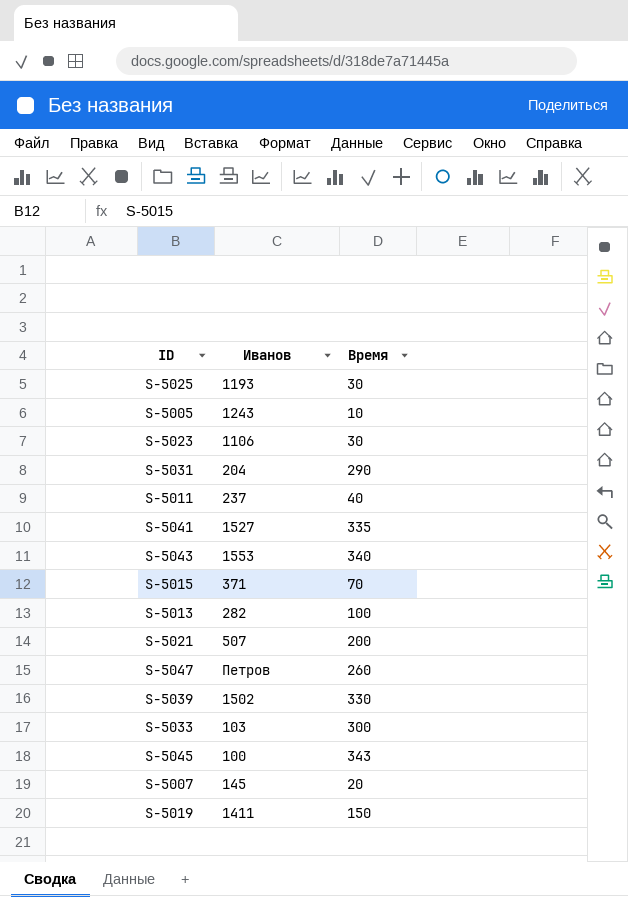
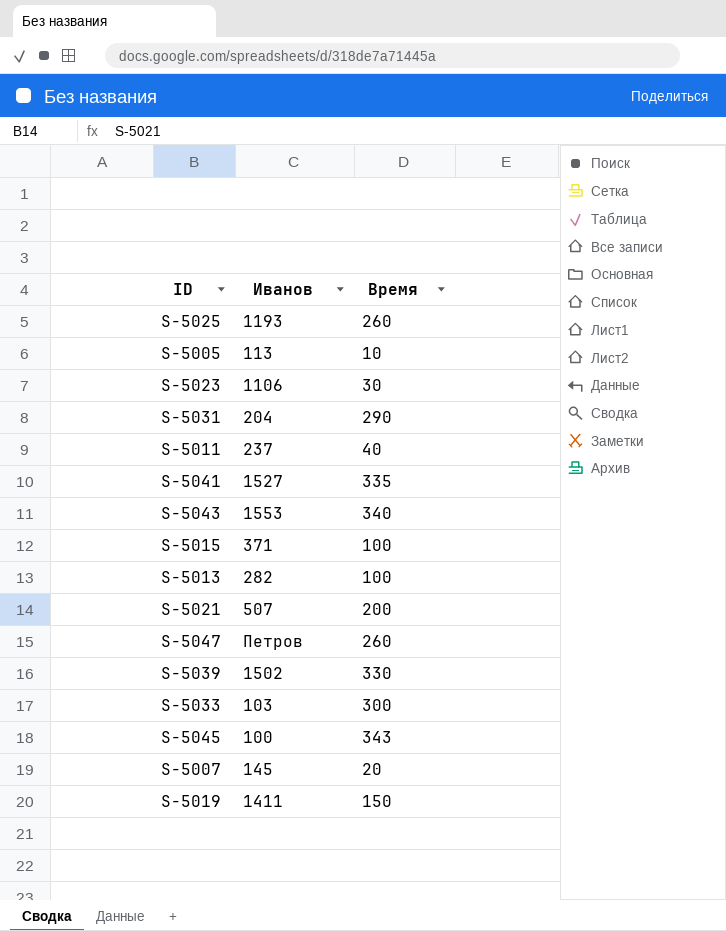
S-5025 | Время: 30 -> 260
S-5005 | Иванов: 1243 -> 113
S-5015 | Время: 70 -> 100

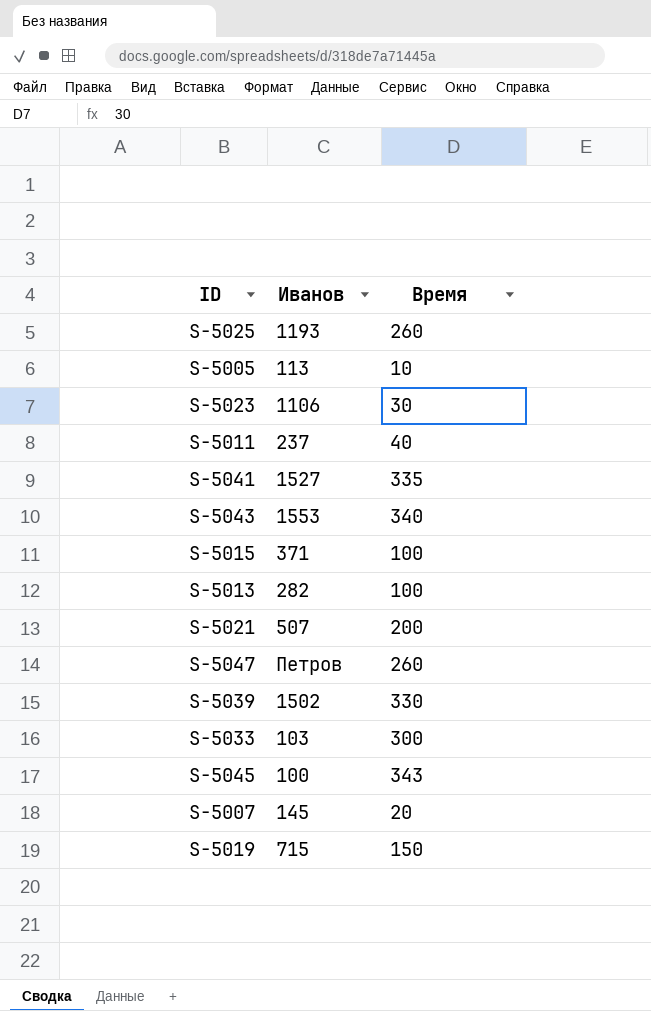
row S-5031: 204 | 290 -> none
S-5019 | Иванов: 1411 -> 715

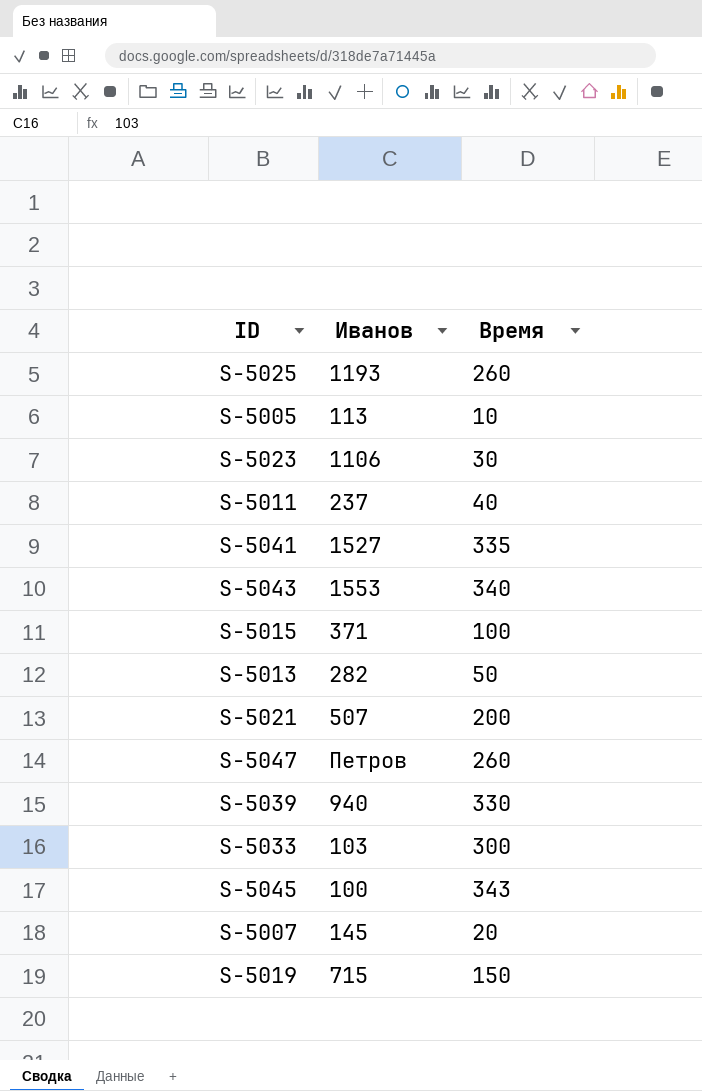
S-5013 | Время: 100 -> 50
S-5039 | Иванов: 1502 -> 940

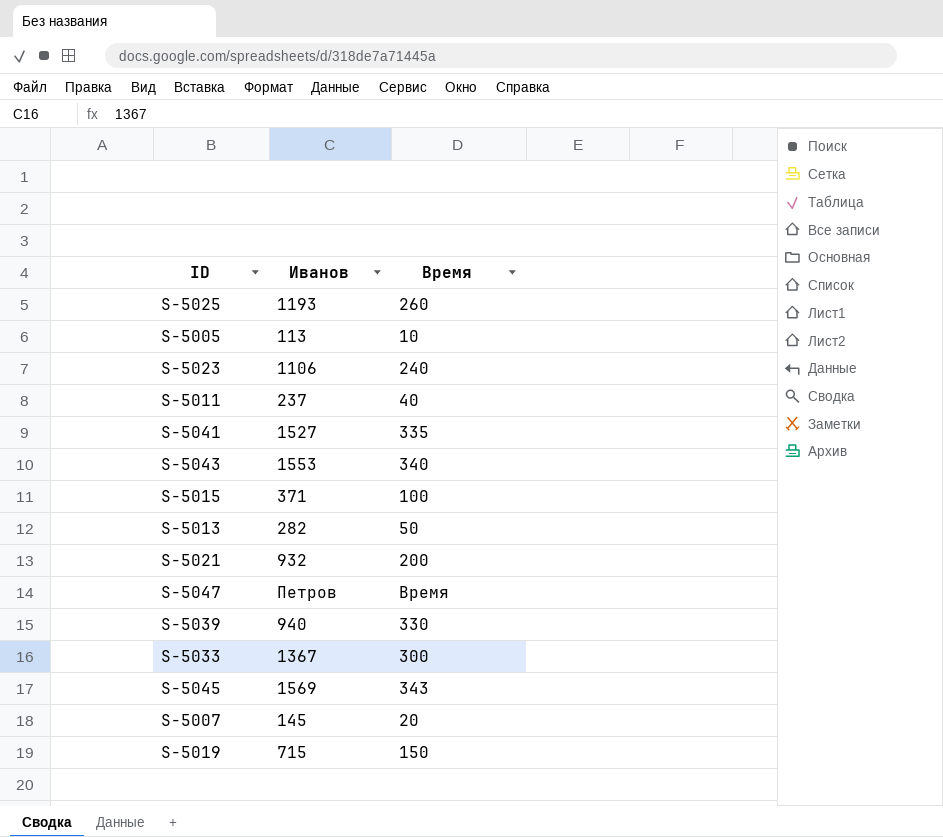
S-5023 | Время: 30 -> 240
S-5021 | Иванов: 507 -> 932
S-5047 | Время: 260 -> Время
S-5033 | Иванов: 103 -> 1367
S-5045 | Иванов: 100 -> 1569

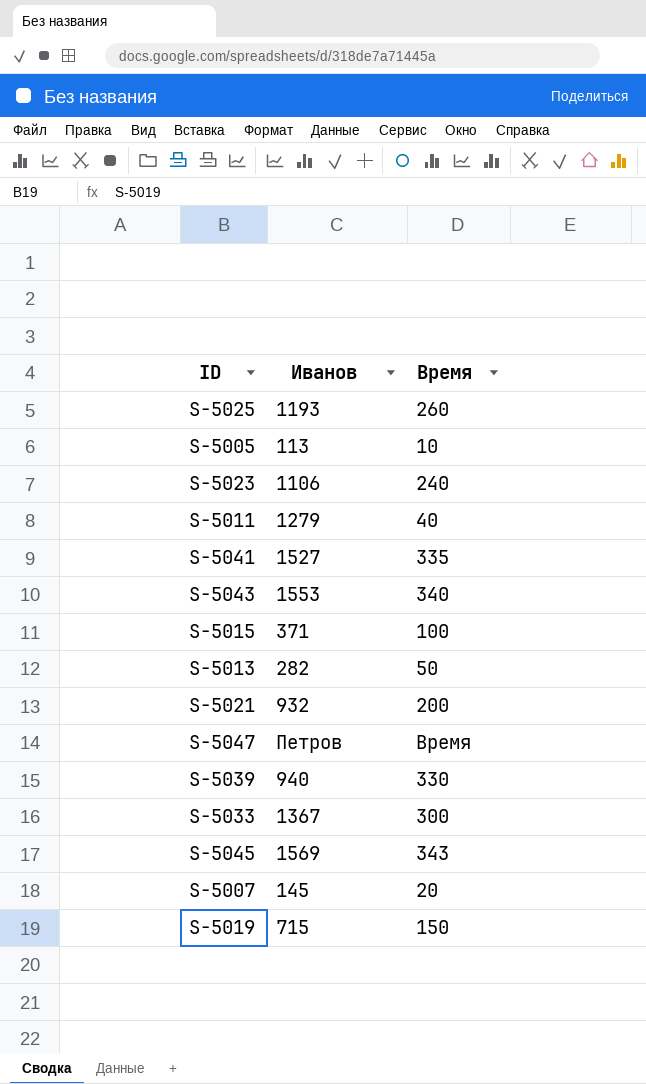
S-5011 | Иванов: 237 -> 1279

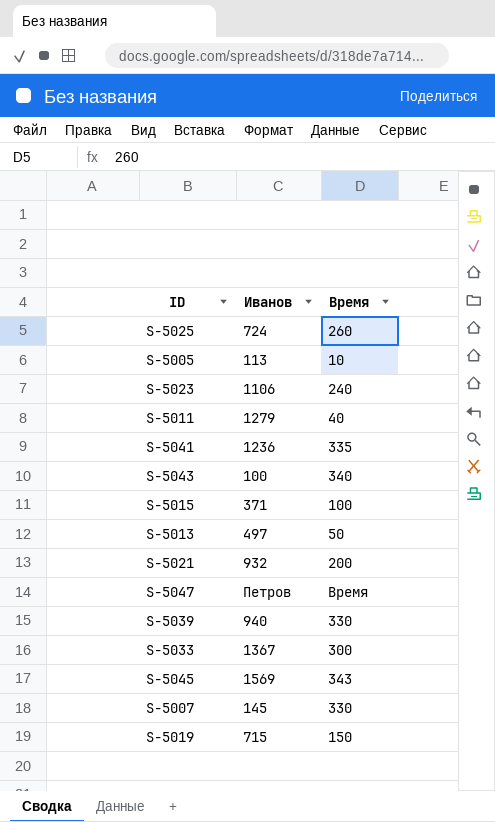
S-5025 | Иванов: 1193 -> 724
S-5041 | Иванов: 1527 -> 1236
S-5043 | Иванов: 1553 -> 100
S-5013 | Иванов: 282 -> 497
S-5007 | Время: 20 -> 330

